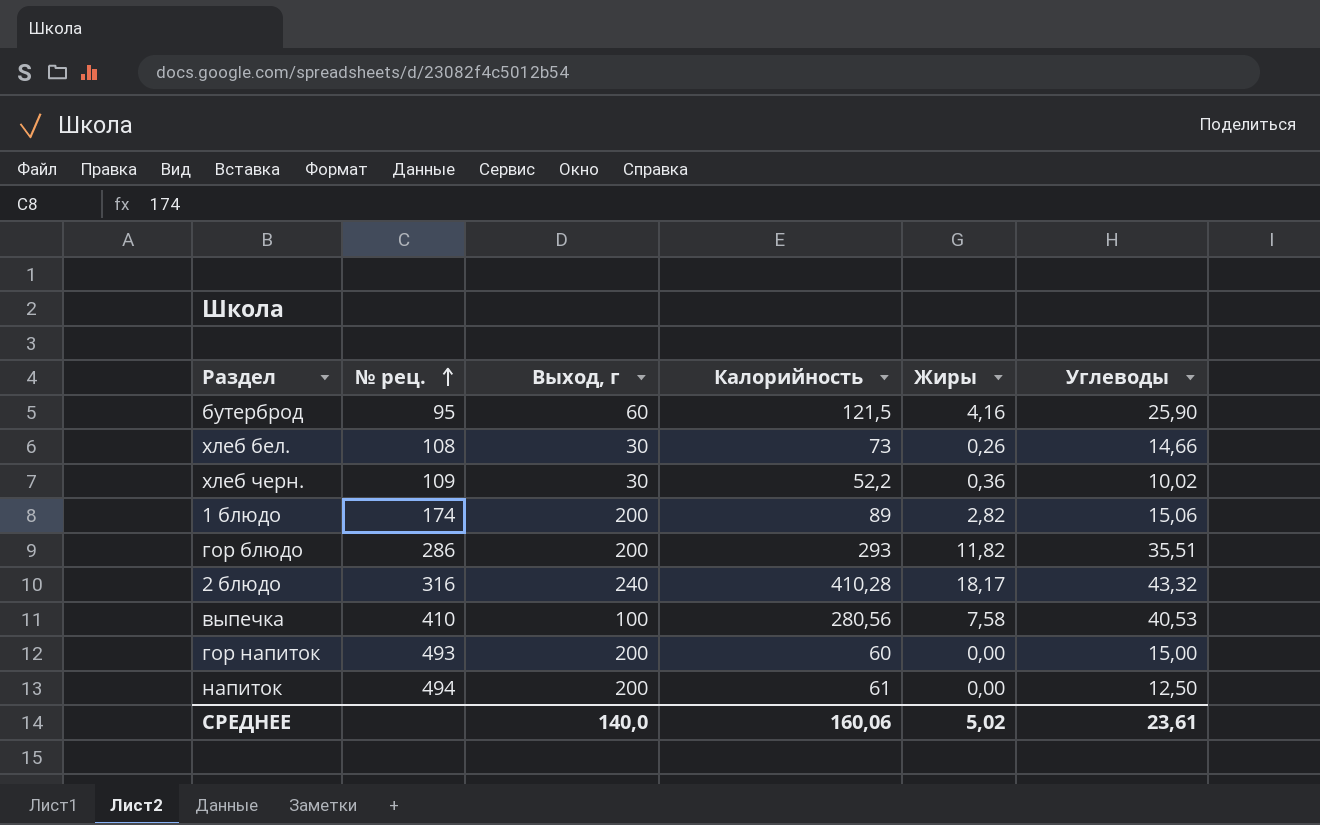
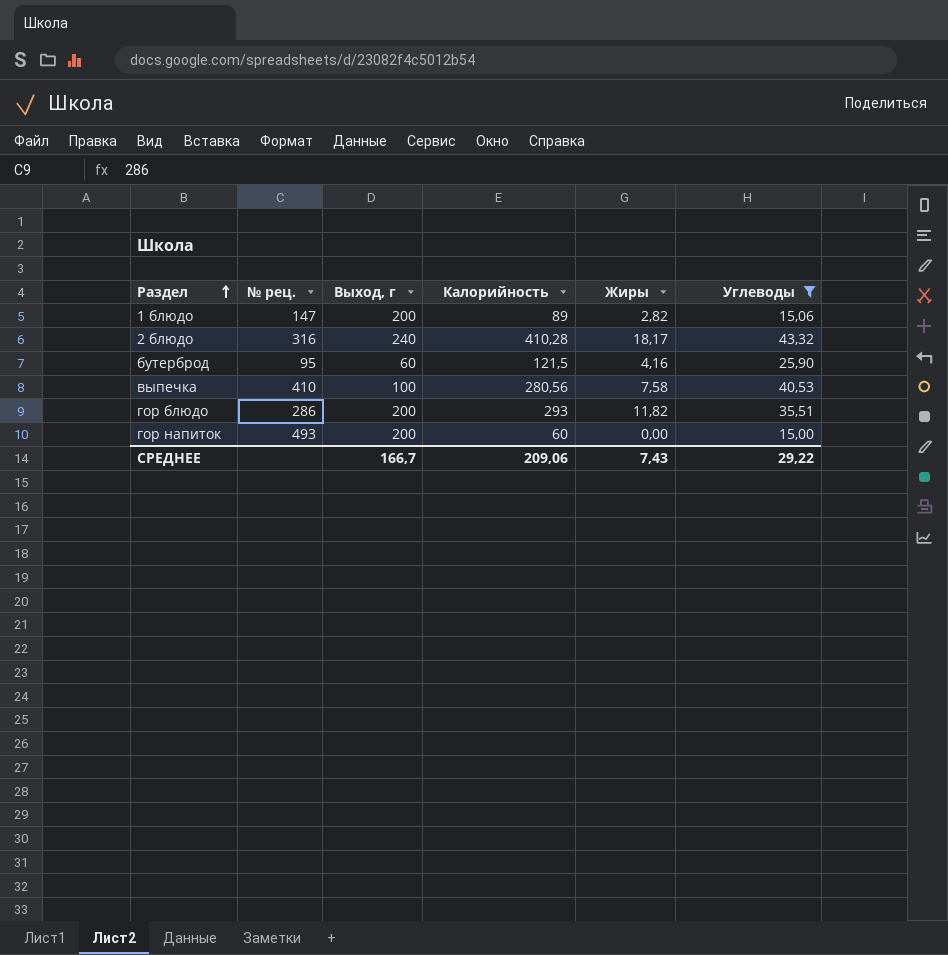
filter: none -> Углеводы >= 15,00
row order: № рец. ascending -> Раздел ascending
1 блюдо | № рец.: 174 -> 147
СРЕДНЕЕ | Выход, г: 140,0 -> 166,7
СРЕДНЕЕ | Калорийность: 160,06 -> 209,06
СРЕДНЕЕ | Жиры: 5,02 -> 7,43
СРЕДНЕЕ | Углеводы: 23,61 -> 29,22

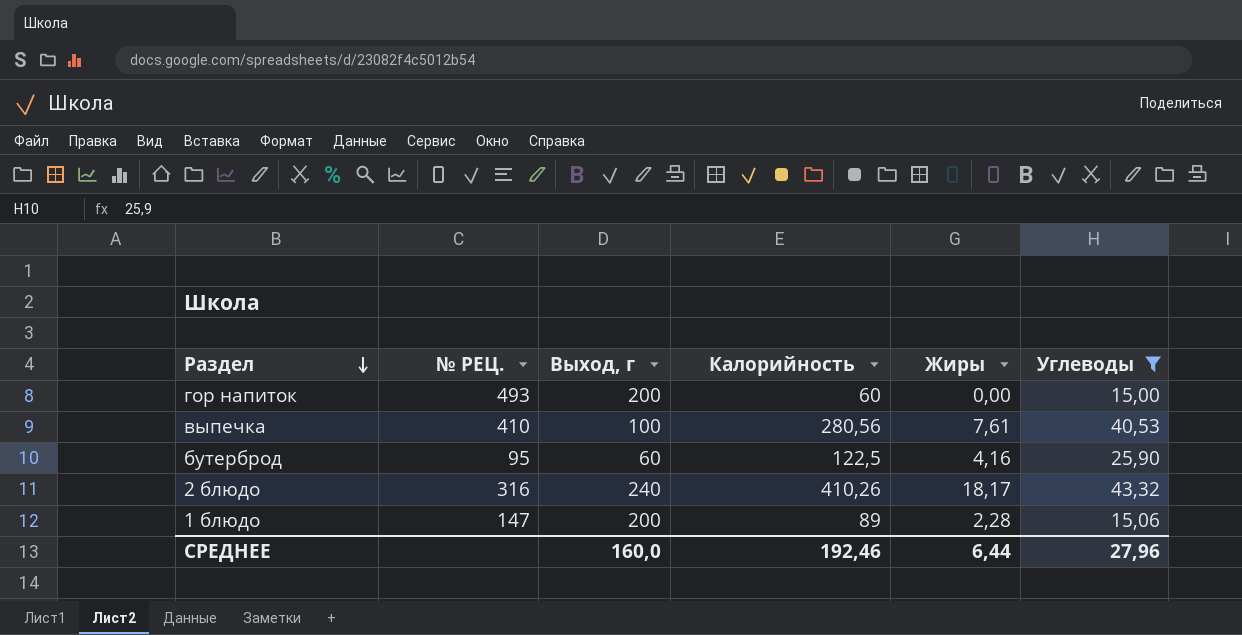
row order: Раздел ascending -> Раздел descending
column name: № рец. -> № РЕЦ.
row гор блюдо: 286 | 200 | 293 | 11,82 | 35,51 -> none
выпечка | Жиры: 7,58 -> 7,61
бутерброд | Калорийность: 121,5 -> 122,5
2 блюдо | Калорийность: 410,28 -> 410,26
1 блюдо | Жиры: 2,82 -> 2,28
СРЕДНЕЕ | Выход, г: 166,7 -> 160,0
СРЕДНЕЕ | Калорийность: 209,06 -> 192,46
СРЕДНЕЕ | Жиры: 7,43 -> 6,44
СРЕДНЕЕ | Углеводы: 29,22 -> 27,96

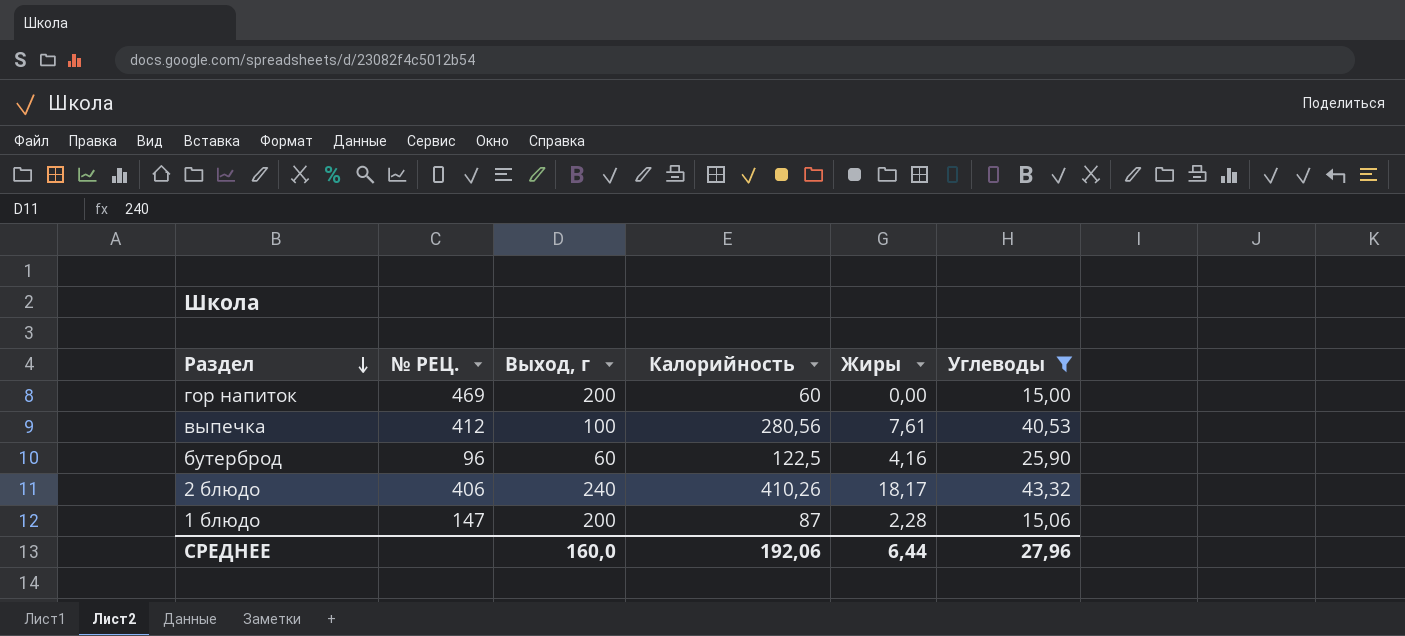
гор напиток | № РЕЦ.: 493 -> 469
выпечка | № РЕЦ.: 410 -> 412
бутерброд | № РЕЦ.: 95 -> 96
2 блюдо | № РЕЦ.: 316 -> 406
1 блюдо | Калорийность: 89 -> 87
СРЕДНЕЕ | Калорийность: 192,46 -> 192,06

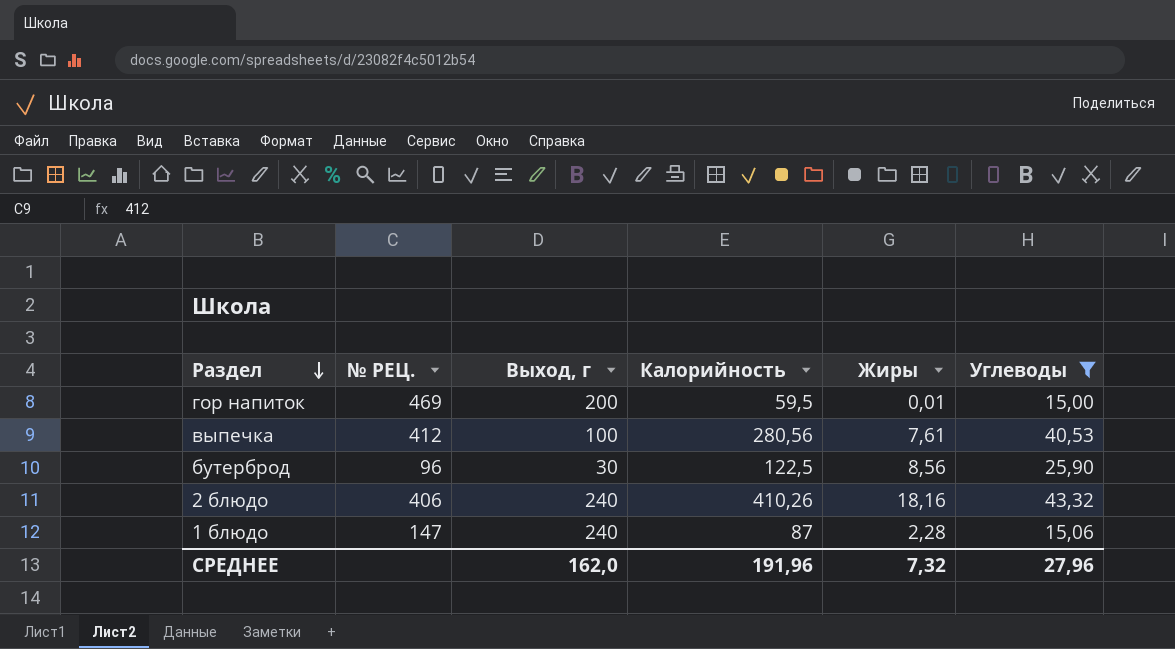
гор напиток | Калорийность: 60 -> 59,5
гор напиток | Жиры: 0,00 -> 0,01
бутерброд | Выход, г: 60 -> 30
бутерброд | Жиры: 4,16 -> 8,56
2 блюдо | Жиры: 18,17 -> 18,16
1 блюдо | Выход, г: 200 -> 240
СРЕДНЕЕ | Выход, г: 160,0 -> 162,0
СРЕДНЕЕ | Калорийность: 192,06 -> 191,96
СРЕДНЕЕ | Жиры: 6,44 -> 7,32

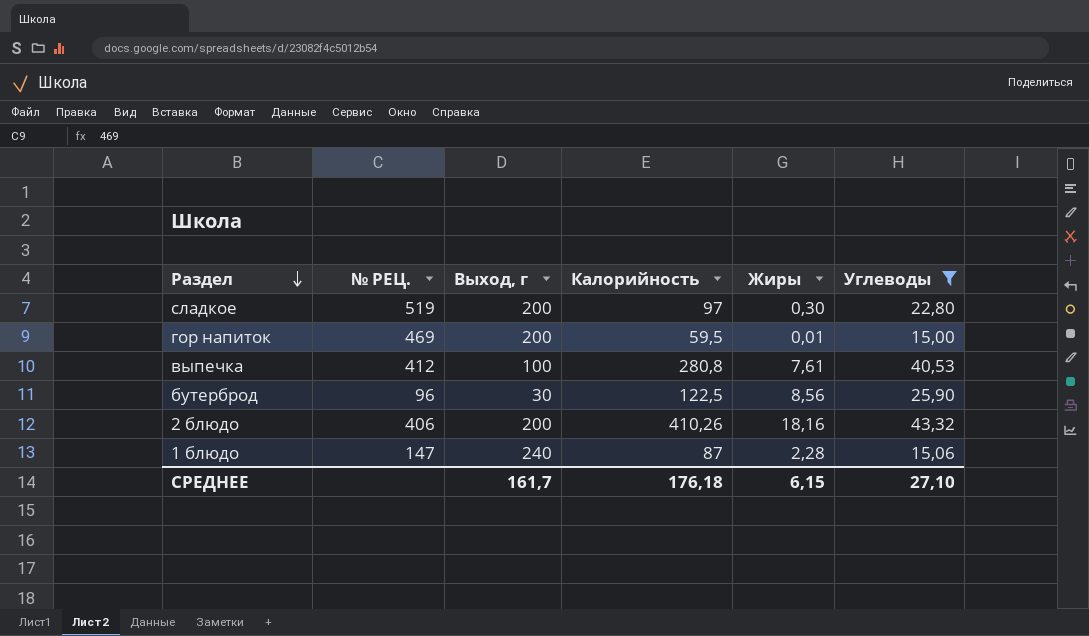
row сладкое: none -> 519 | 200 | 97 | 0,30 | 22,80
выпечка | Калорийность: 280,56 -> 280,8
2 блюдо | Выход, г: 240 -> 200
СРЕДНЕЕ | Выход, г: 162,0 -> 161,7
СРЕДНЕЕ | Калорийность: 191,96 -> 176,18
СРЕДНЕЕ | Жиры: 7,32 -> 6,15
СРЕДНЕЕ | Углеводы: 27,96 -> 27,10

